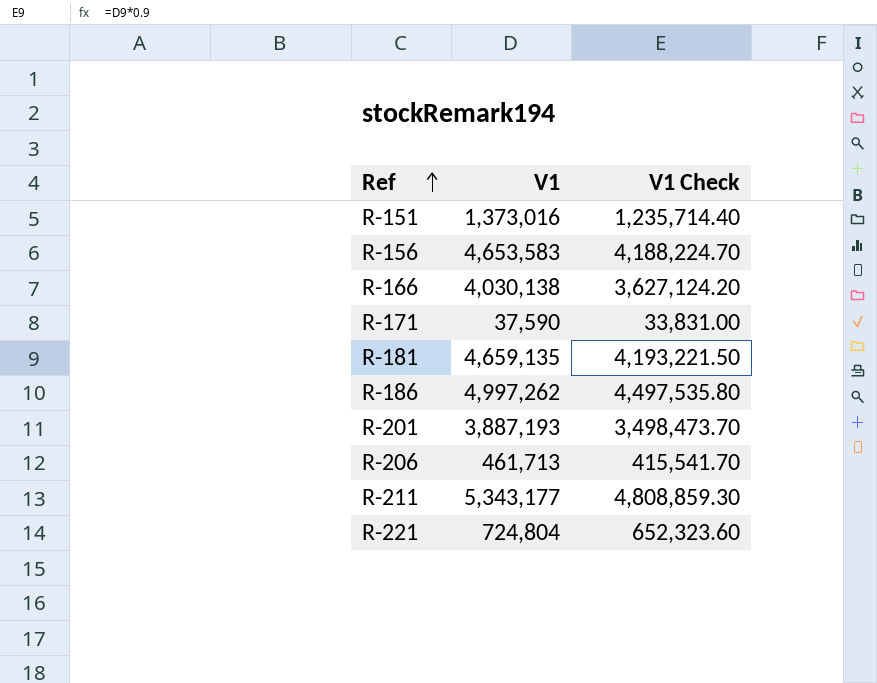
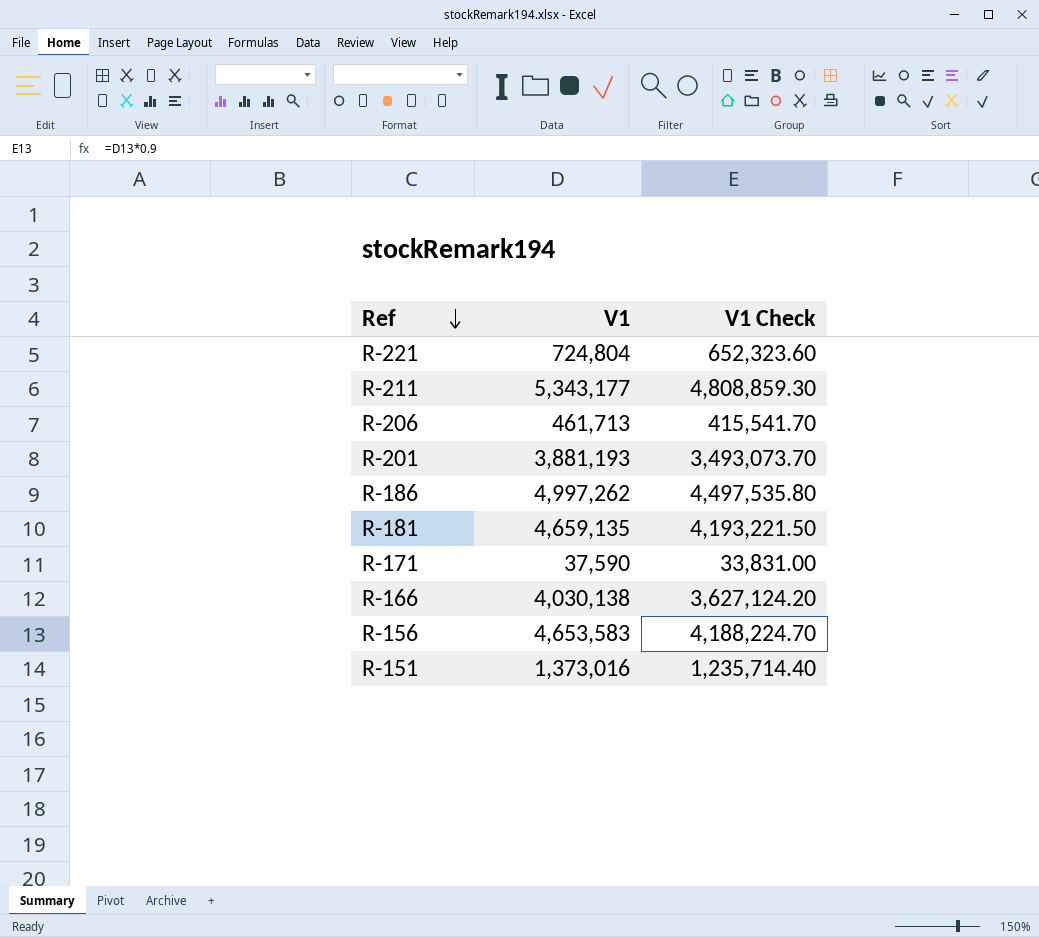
row order: Ref ascending -> Ref descending
R-201 | V1: 3,887,193 -> 3,881,193
R-201 | V1 Check: 3,498,473.70 -> 3,493,073.70

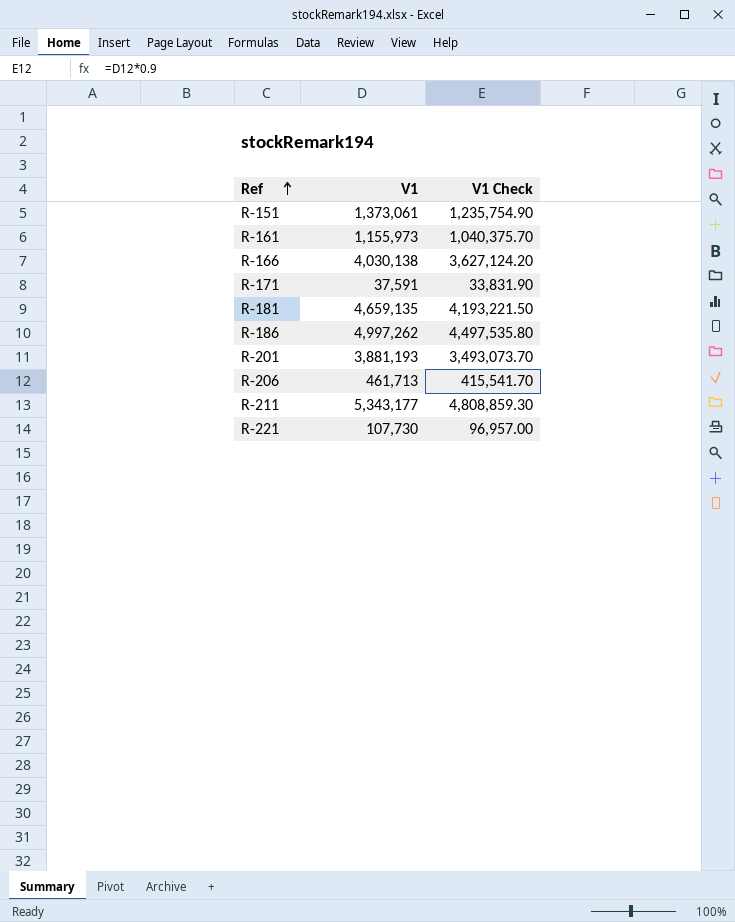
row order: Ref descending -> Ref ascending
row R-156: 4,653,583 | 4,188,224.70 -> none
R-151 | V1: 1,373,016 -> 1,373,061
R-151 | V1 Check: 1,235,714.40 -> 1,235,754.90
row R-161: none -> 1,155,973 | 1,040,375.70
R-171 | V1: 37,590 -> 37,591
R-171 | V1 Check: 33,831.00 -> 33,831.90
R-221 | V1: 724,804 -> 107,730
R-221 | V1 Check: 652,323.60 -> 96,957.00

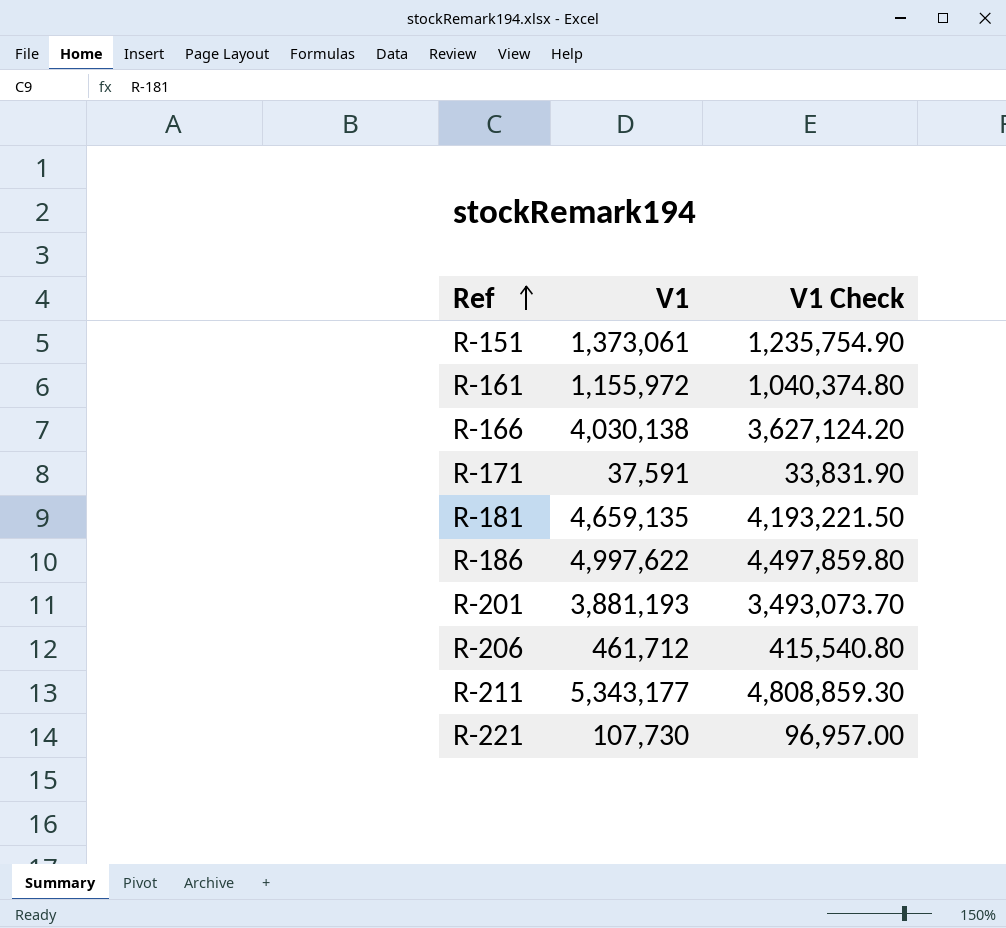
R-161 | V1: 1,155,973 -> 1,155,972
R-161 | V1 Check: 1,040,375.70 -> 1,040,374.80
R-186 | V1: 4,997,262 -> 4,997,622
R-186 | V1 Check: 4,497,535.80 -> 4,497,859.80
R-206 | V1: 461,713 -> 461,712
R-206 | V1 Check: 415,541.70 -> 415,540.80

